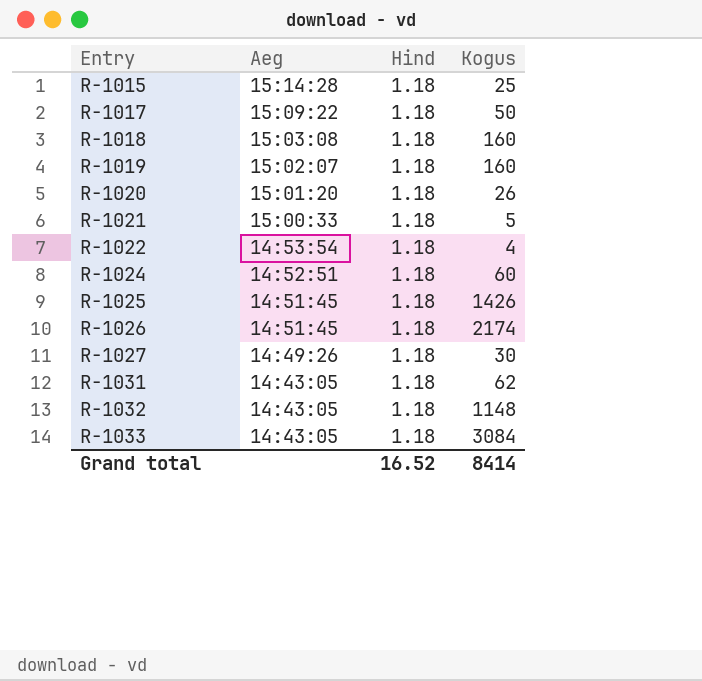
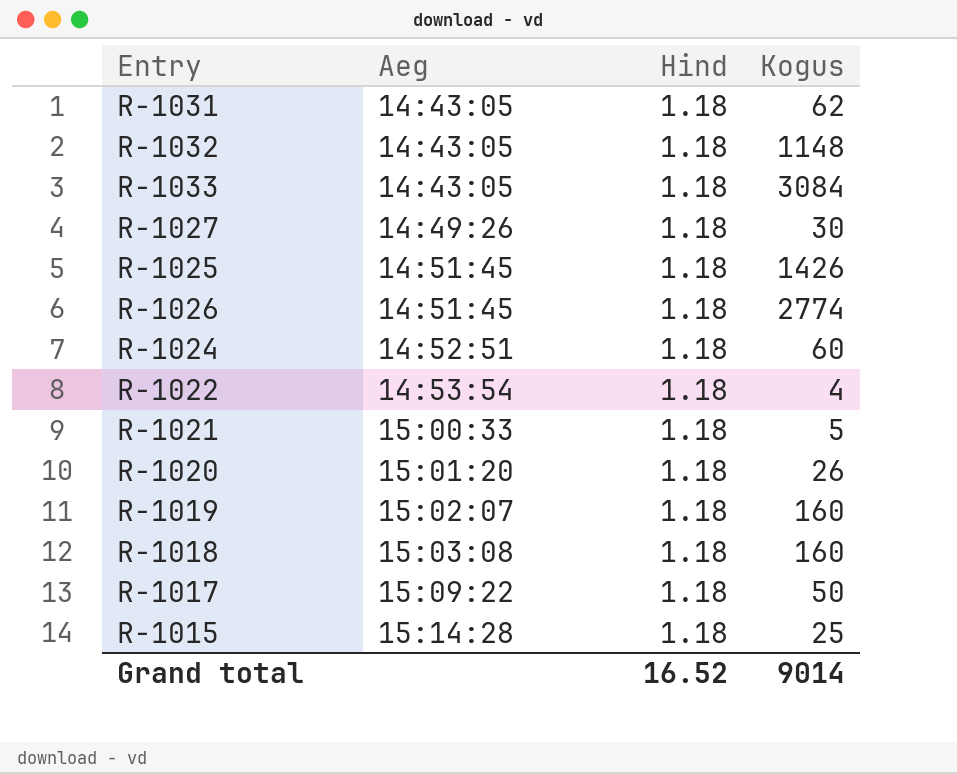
row order: Entry ascending -> Aeg ascending
R-1026 | Kogus: 2174 -> 2774
Grand total | Kogus: 8414 -> 9014

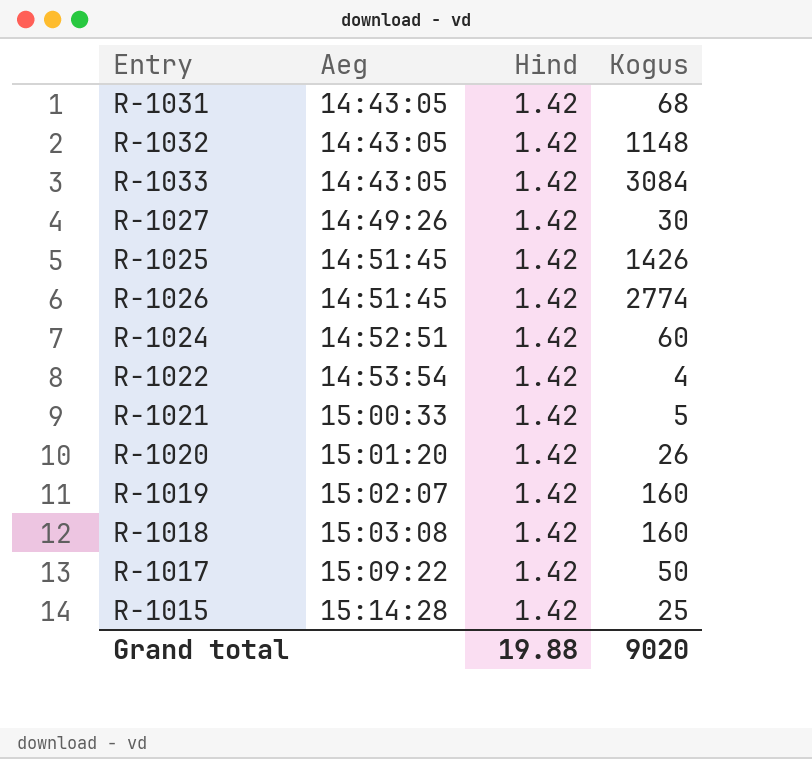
R-1031 | Hind: 1.18 -> 1.42
R-1031 | Kogus: 62 -> 68
R-1032 | Hind: 1.18 -> 1.42
R-1033 | Hind: 1.18 -> 1.42
R-1027 | Hind: 1.18 -> 1.42
R-1025 | Hind: 1.18 -> 1.42
R-1026 | Hind: 1.18 -> 1.42
R-1024 | Hind: 1.18 -> 1.42
R-1022 | Hind: 1.18 -> 1.42
R-1021 | Hind: 1.18 -> 1.42
R-1020 | Hind: 1.18 -> 1.42
R-1019 | Hind: 1.18 -> 1.42
R-1018 | Hind: 1.18 -> 1.42
R-1017 | Hind: 1.18 -> 1.42
R-1015 | Hind: 1.18 -> 1.42
Grand total | Hind: 16.52 -> 19.88
Grand total | Kogus: 9014 -> 9020

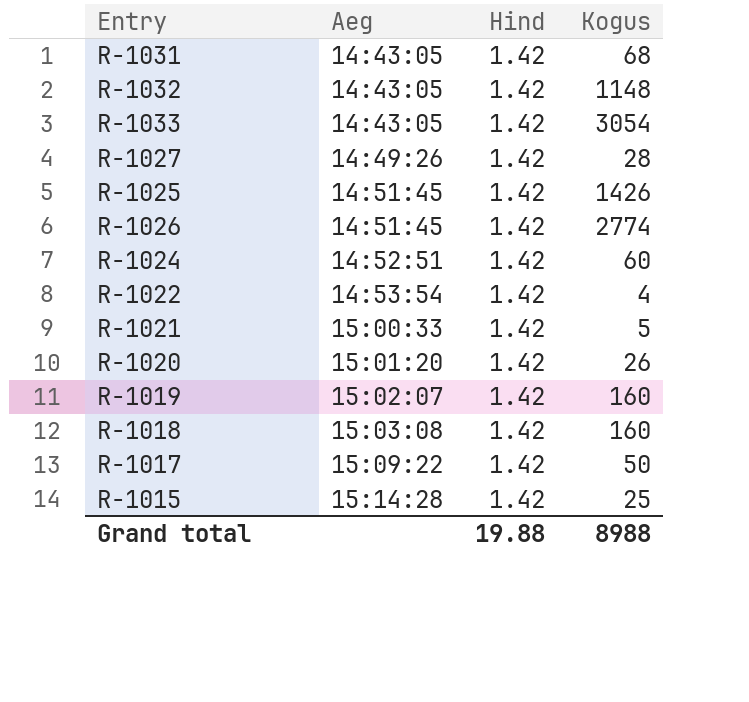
R-1033 | Kogus: 3084 -> 3054
R-1027 | Kogus: 30 -> 28
Grand total | Kogus: 9020 -> 8988

